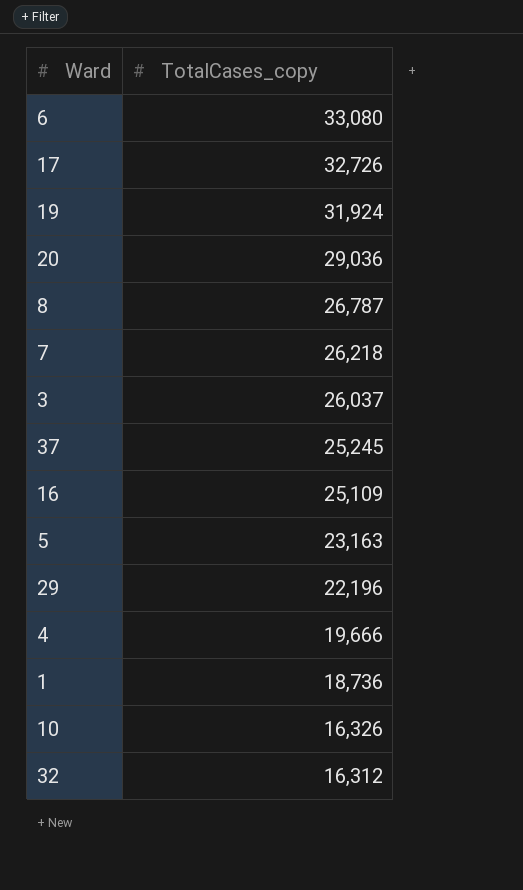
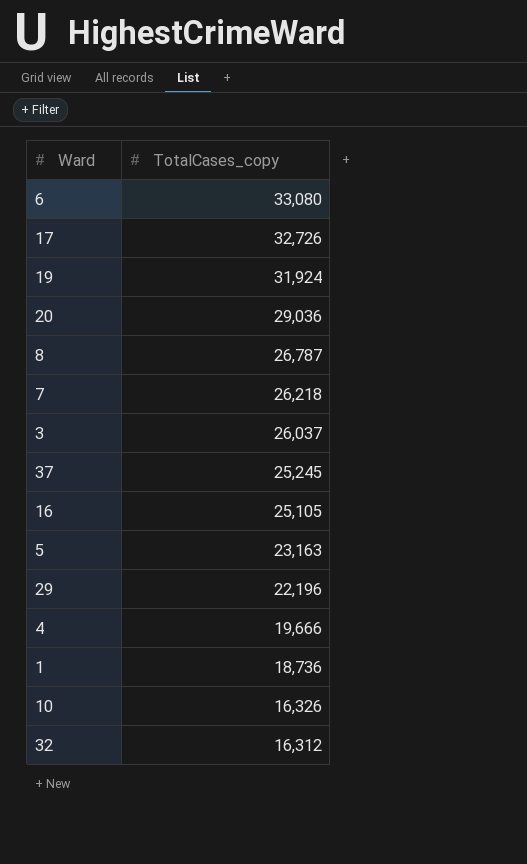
16 | TotalCases_copy: 25,109 -> 25,105

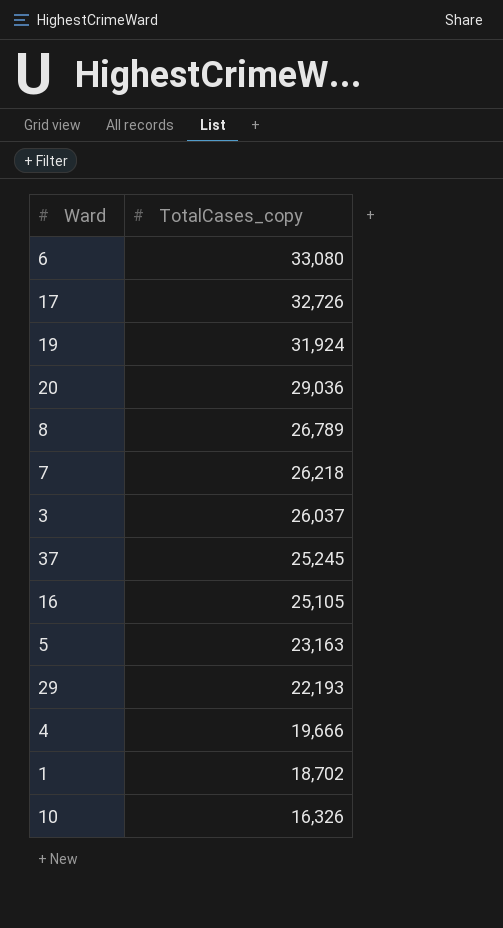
row 32: 16,312 -> none
8 | TotalCases_copy: 26,787 -> 26,789
29 | TotalCases_copy: 22,196 -> 22,193
1 | TotalCases_copy: 18,736 -> 18,702

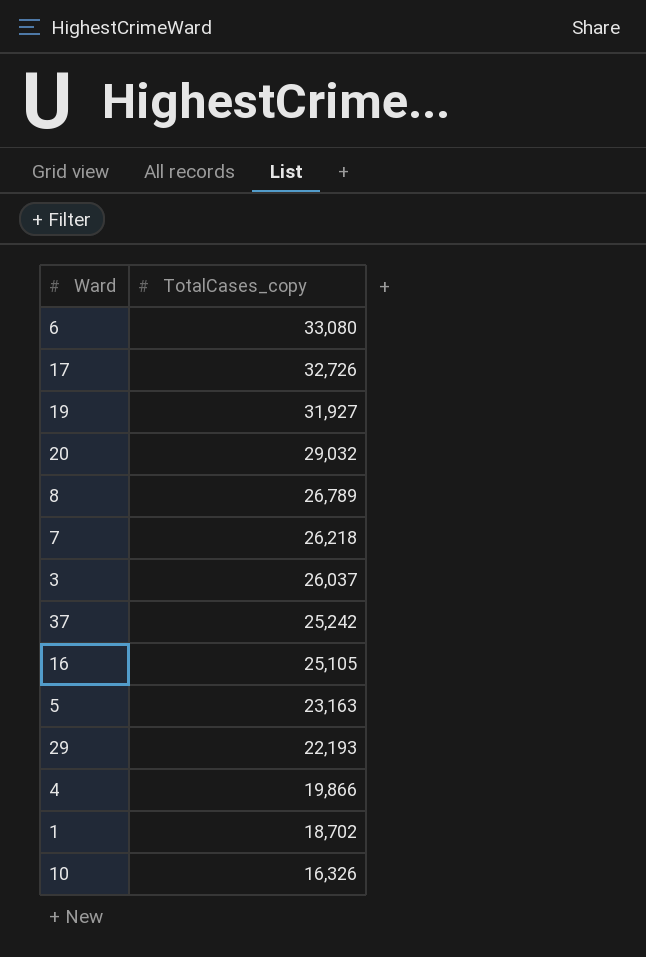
19 | TotalCases_copy: 31,924 -> 31,927
20 | TotalCases_copy: 29,036 -> 29,032
37 | TotalCases_copy: 25,245 -> 25,242
4 | TotalCases_copy: 19,666 -> 19,866

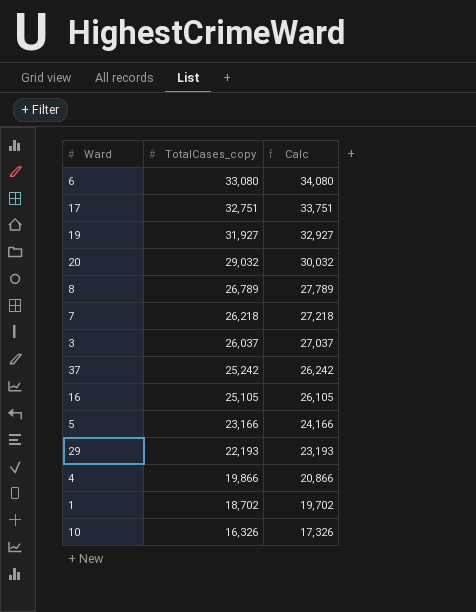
column Calc | formula: none -> [TotalCases_copy] + 1000
17 | TotalCases_copy: 32,726 -> 32,751
5 | TotalCases_copy: 23,163 -> 23,166

